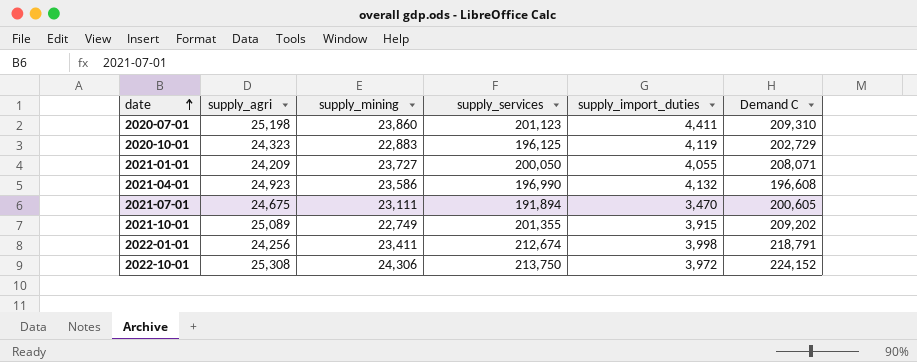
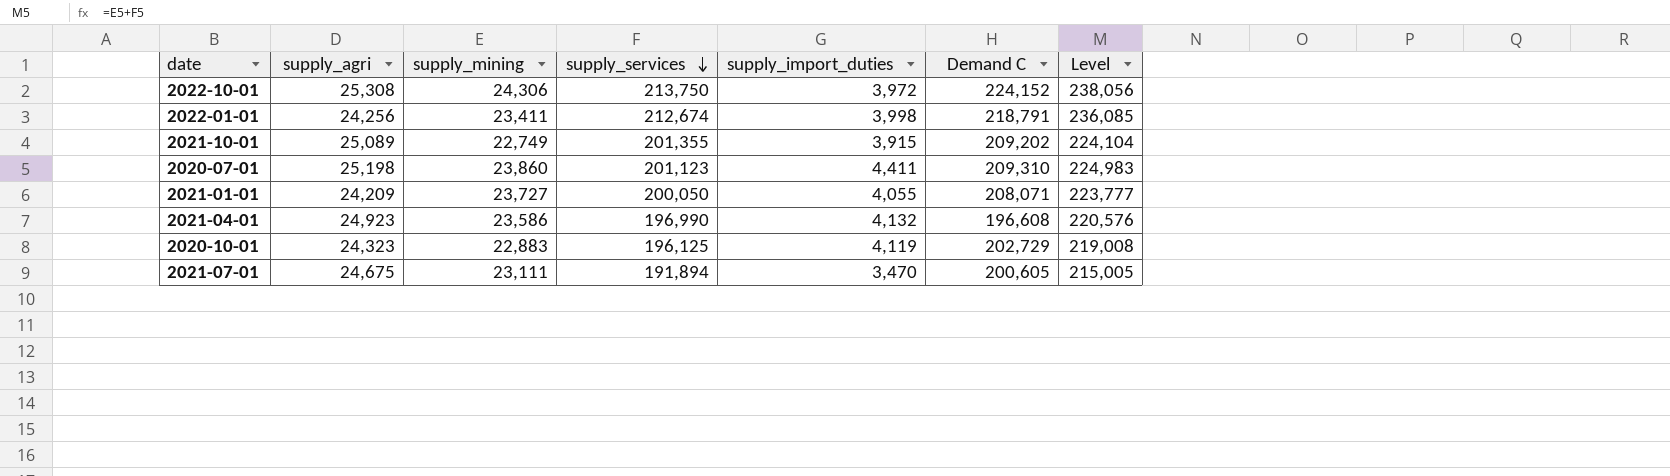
row order: date ascending -> supply_services descending
column Level | formula: none -> [supply_mining] + [supply_services]

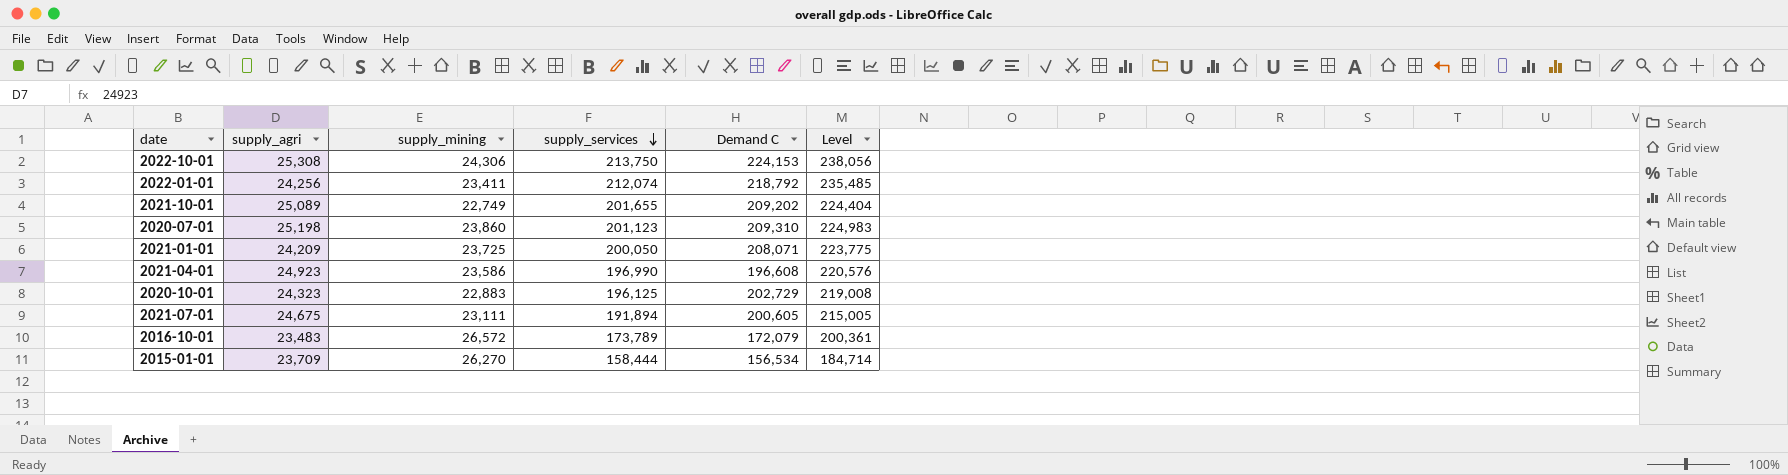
column supply_import_duties | position: 5 -> none
2022-10-01 | Demand C: 224,152 -> 224,153
2022-01-01 | supply_services: 212,674 -> 212,074
2022-01-01 | Demand C: 218,791 -> 218,792
2022-01-01 | Level: 236,085 -> 235,485
2021-10-01 | supply_services: 201,355 -> 201,655
2021-10-01 | Level: 224,104 -> 224,404
2021-01-01 | supply_mining: 23,727 -> 23,725
2021-01-01 | Level: 223,777 -> 223,775
row 2016-10-01: none -> 23,483 | 26,572 | 173,789 | 172,079 | 200,361
row 2015-01-01: none -> 23,709 | 26,270 | 158,444 | 156,534 | 184,714

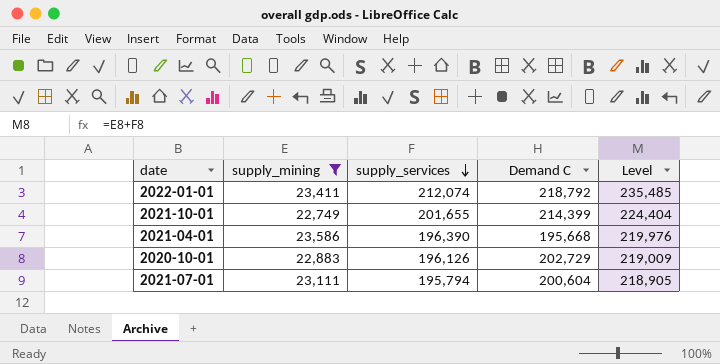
filter: none -> supply_mining <= 23,586
column supply_agri | position: 2 -> none
2021-10-01 | Demand C: 209,202 -> 214,399
2021-04-01 | supply_services: 196,990 -> 196,390
2021-04-01 | Demand C: 196,608 -> 195,668
2021-04-01 | Level: 220,576 -> 219,976
2020-10-01 | supply_services: 196,125 -> 196,126
2020-10-01 | Level: 219,008 -> 219,009
2021-07-01 | supply_services: 191,894 -> 195,794
2021-07-01 | Demand C: 200,605 -> 200,604
2021-07-01 | Level: 215,005 -> 218,905

